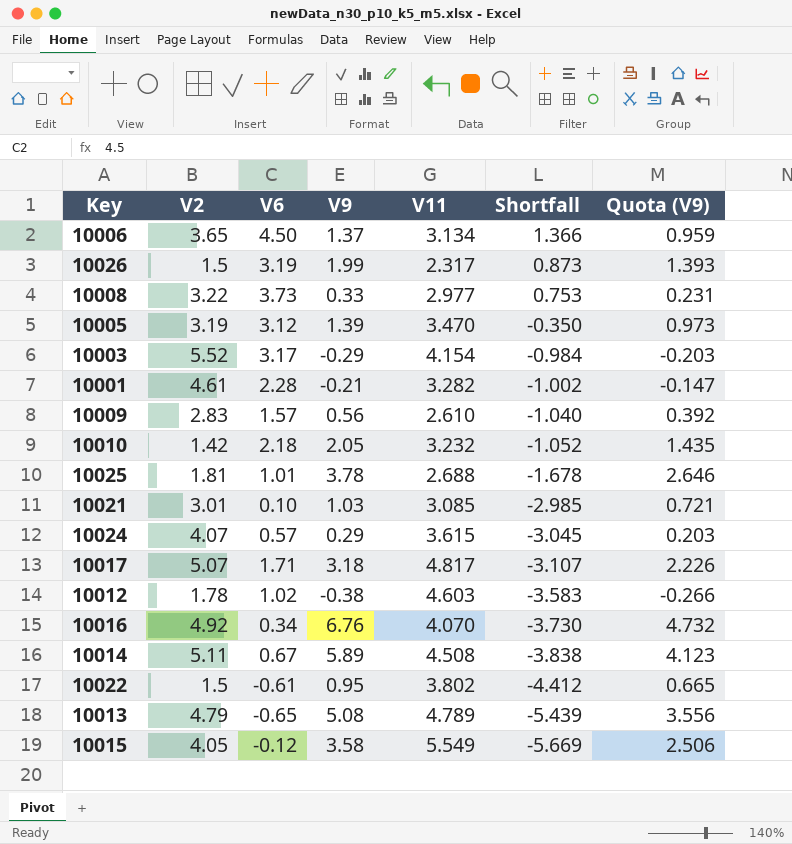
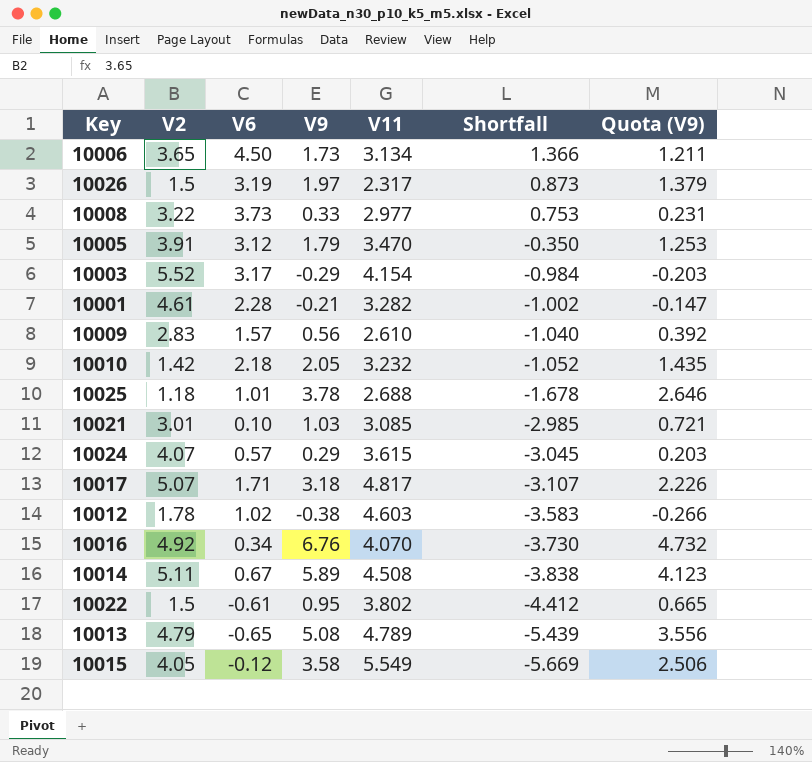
10006 | V9: 1.37 -> 1.73
10006 | Quota (V9): 0.959 -> 1.211
10026 | V9: 1.99 -> 1.97
10026 | Quota (V9): 1.393 -> 1.379
10005 | V2: 3.19 -> 3.91
10005 | V9: 1.39 -> 1.79
10005 | Quota (V9): 0.973 -> 1.253
10025 | V2: 1.81 -> 1.18

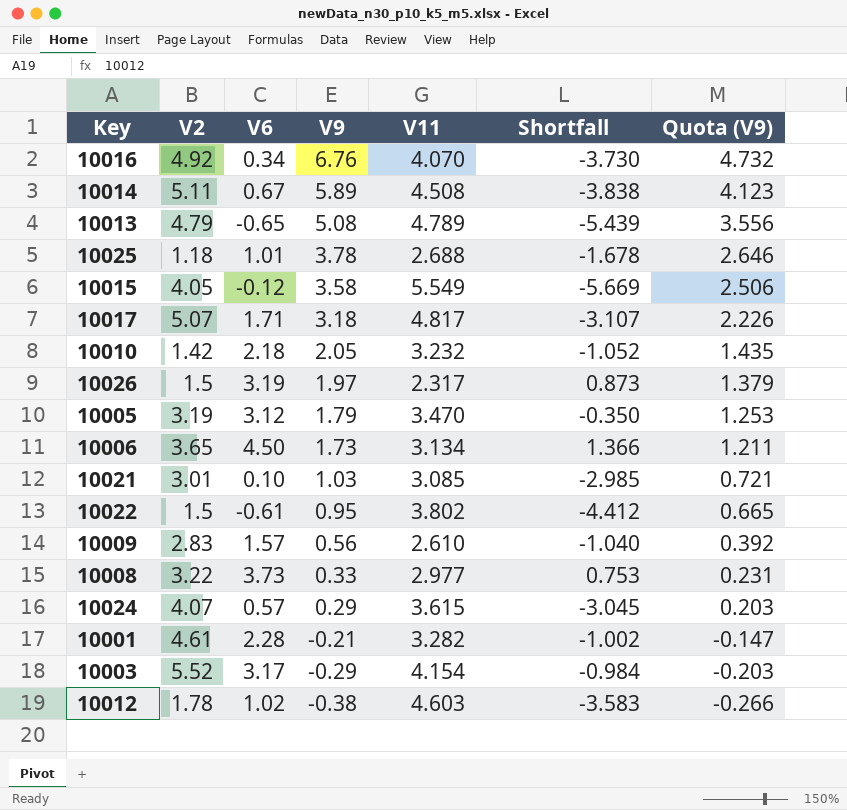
row order: Shortfall descending -> V9 descending
10005 | V2: 3.91 -> 3.19

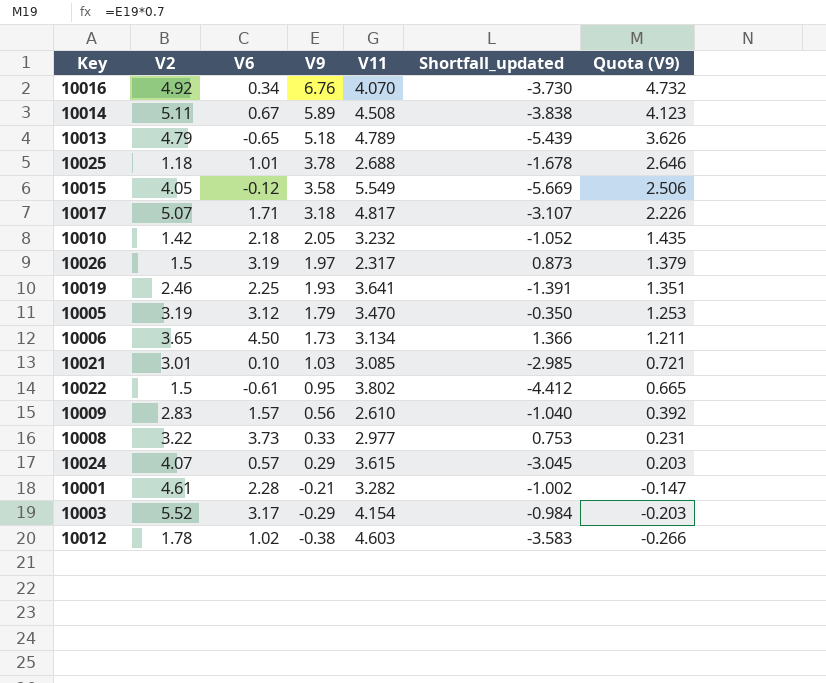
column name: Shortfall -> Shortfall_updated
10013 | V9: 5.08 -> 5.18
10013 | Quota (V9): 3.556 -> 3.626
row 10019: none -> 2.46 | 2.25 | 1.93 | 3.641 | -1.391 | 1.351

